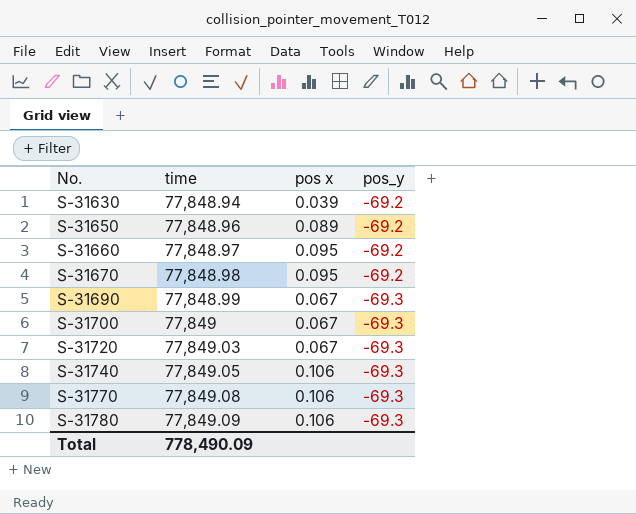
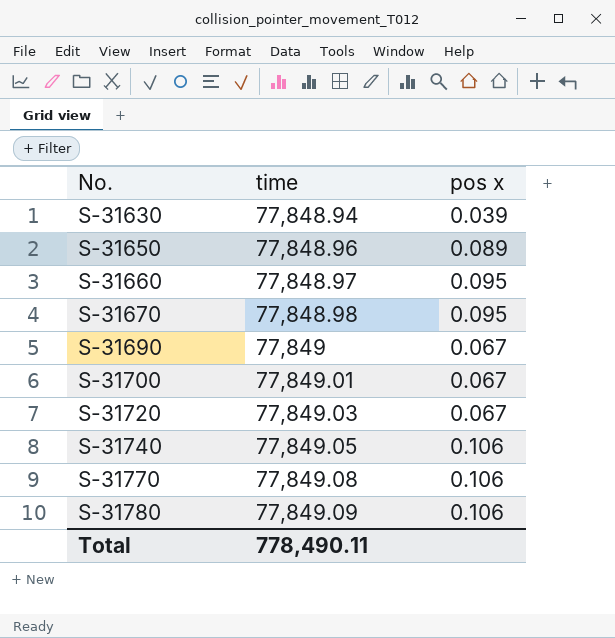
column pos_y | position: 4 -> none
S-31690 | time: 77,848.99 -> 77,849
S-31700 | time: 77,849 -> 77,849.01
Total | time: 778,490.09 -> 778,490.11

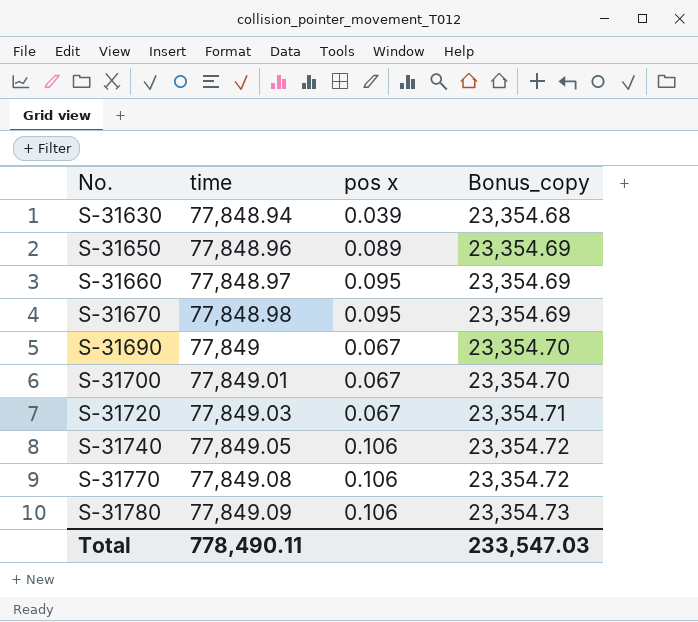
column Bonus_copy | formula: none -> [time] * 0.3

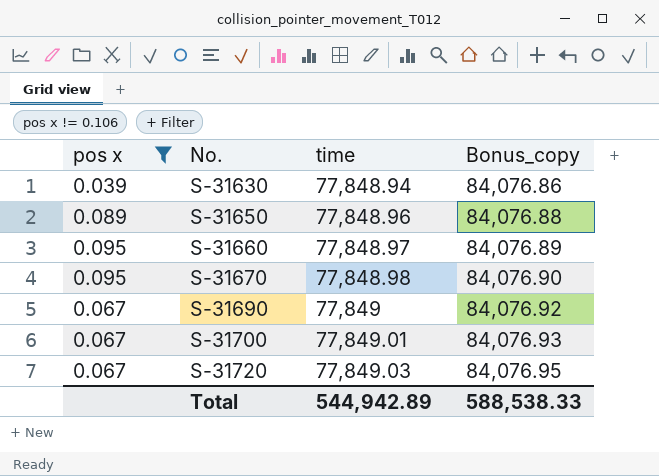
filter: none -> pos x != 0.106
column pos x | position: 3 -> 1
column Bonus_copy | formula: [time] * 0.3 -> [time] * 1.08
Total | time: 778,490.11 -> 544,942.89
Total | Bonus_copy: 233,547.03 -> 588,538.33

